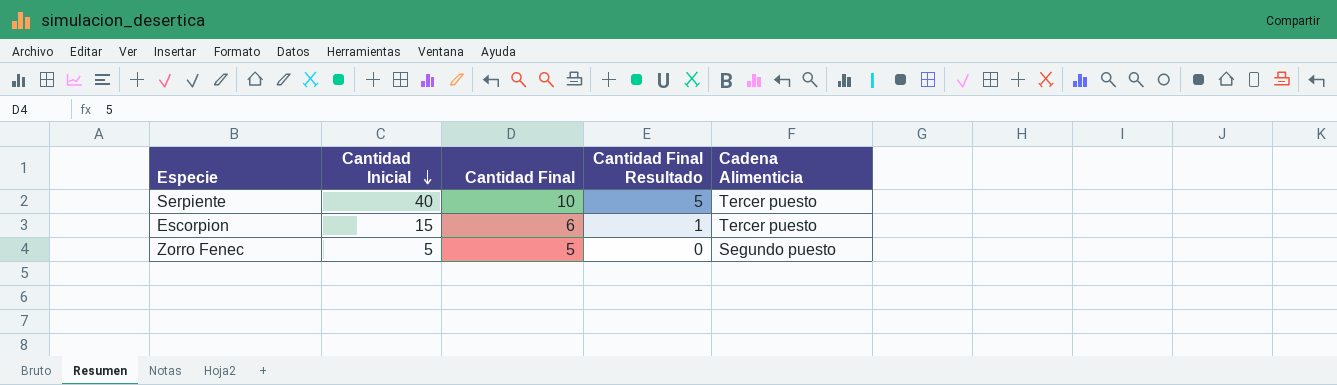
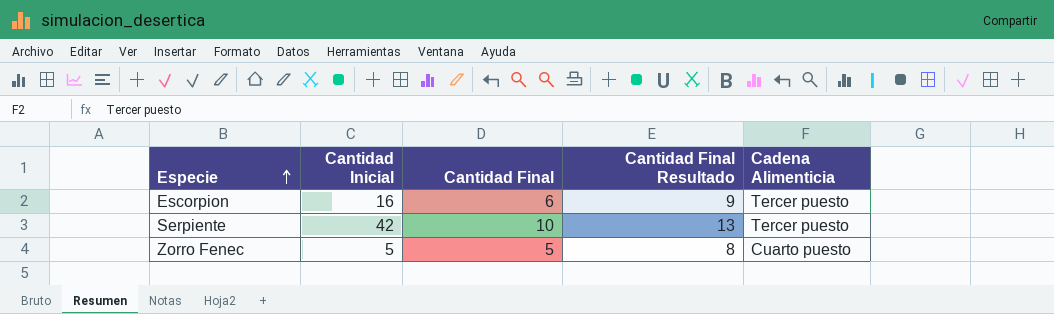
row order: Cantidad Inicial descending -> Especie ascending
column Cantidad Final Resultado | formula: [Cantidad Final] - 5 -> [Cantidad Final] + 3
Escorpion | Cantidad Inicial: 15 -> 16
Serpiente | Cantidad Inicial: 40 -> 42
Zorro Fenec | Cadena Alimenticia: Segundo puesto -> Cuarto puesto

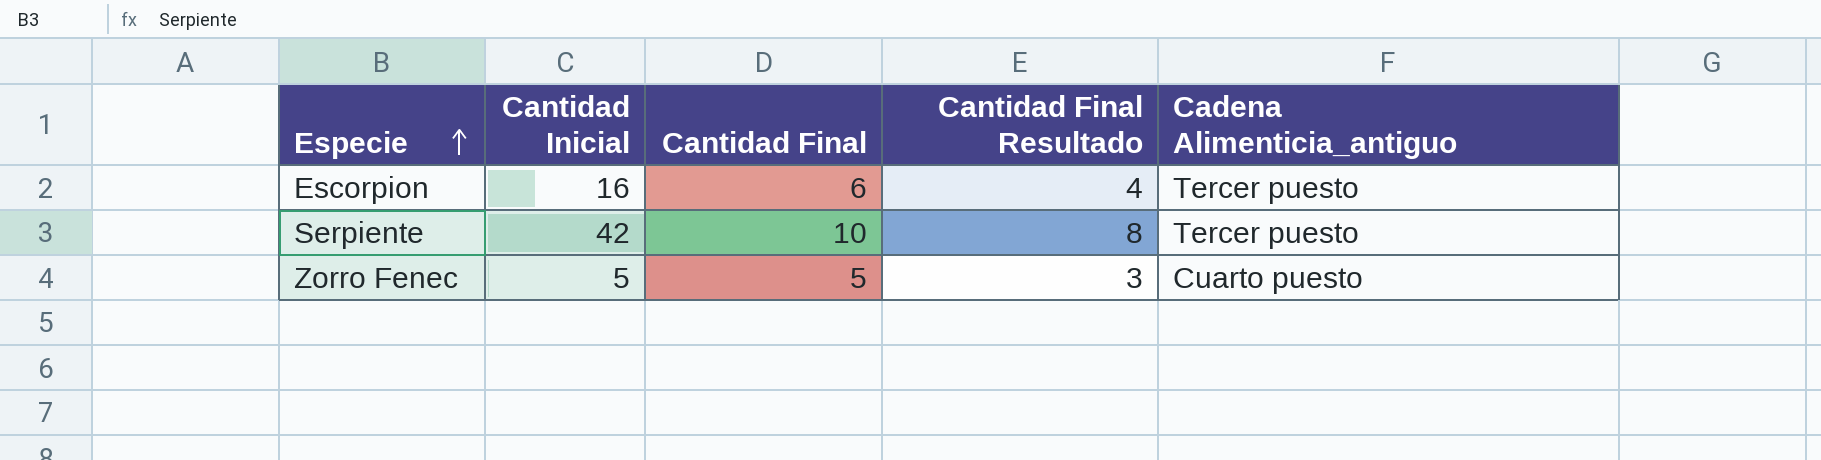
column Cantidad Final Resultado | formula: [Cantidad Final] + 3 -> [Cantidad Final] - 2
column name: Cadena Alimenticia -> Cadena Alimenticia_antiguo

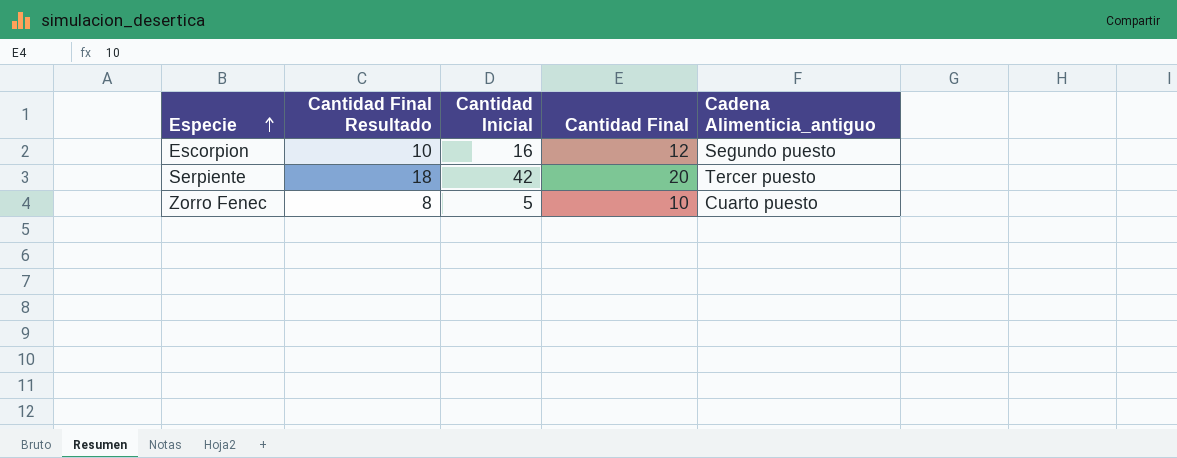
column Cantidad Final Resultado | position: 4 -> 2
Escorpion | Cantidad Final Resultado: 4 -> 10
Escorpion | Cantidad Final: 6 -> 12
Escorpion | Cadena Alimenticia_antiguo: Tercer puesto -> Segundo puesto
Serpiente | Cantidad Final Resultado: 8 -> 18
Serpiente | Cantidad Final: 10 -> 20
Zorro Fenec | Cantidad Final Resultado: 3 -> 8
Zorro Fenec | Cantidad Final: 5 -> 10

